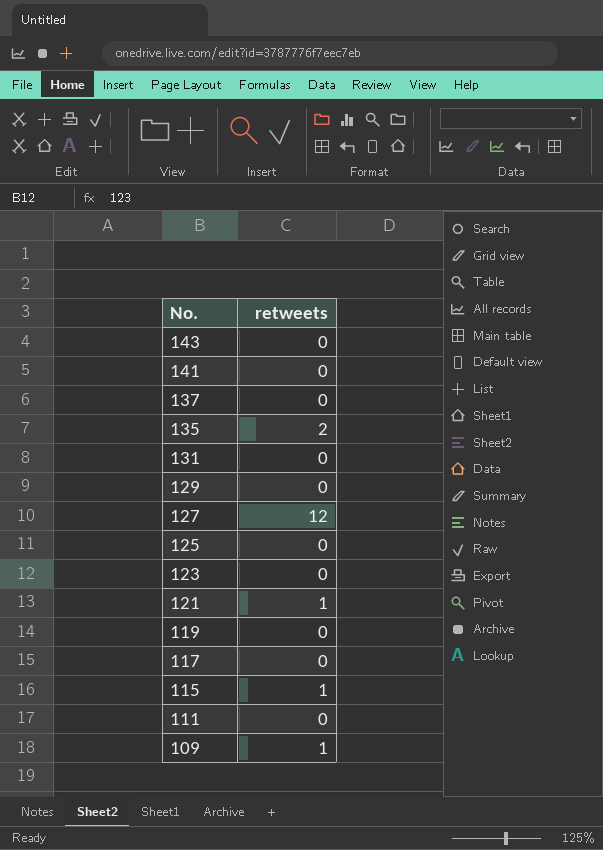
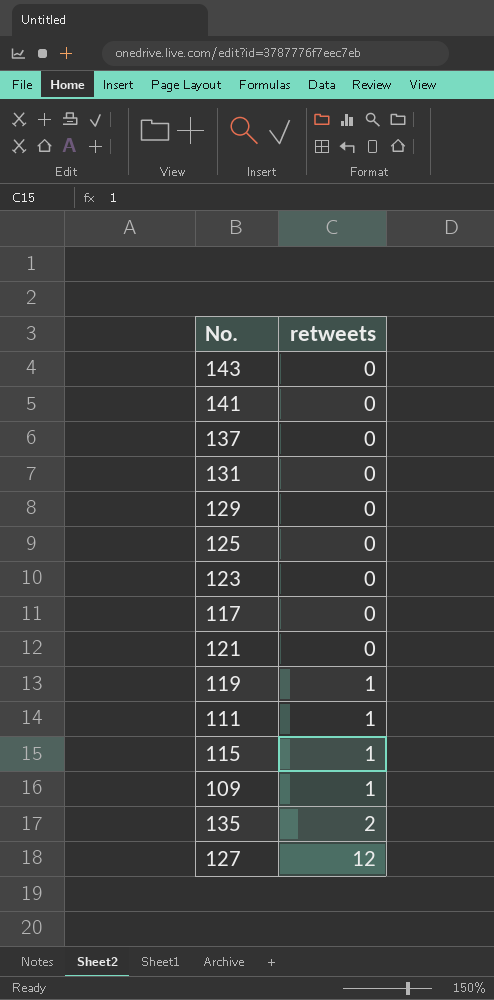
row order: No. descending -> retweets ascending
121 | retweets: 1 -> 0
119 | retweets: 0 -> 1
111 | retweets: 0 -> 1

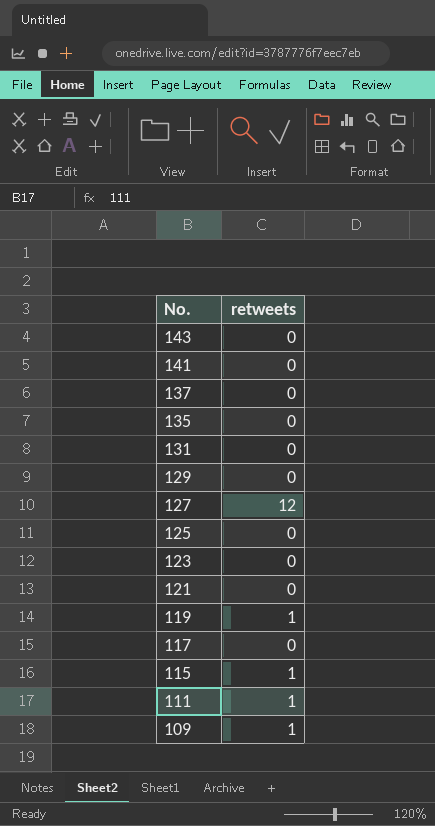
row order: retweets ascending -> No. descending
135 | retweets: 2 -> 0

